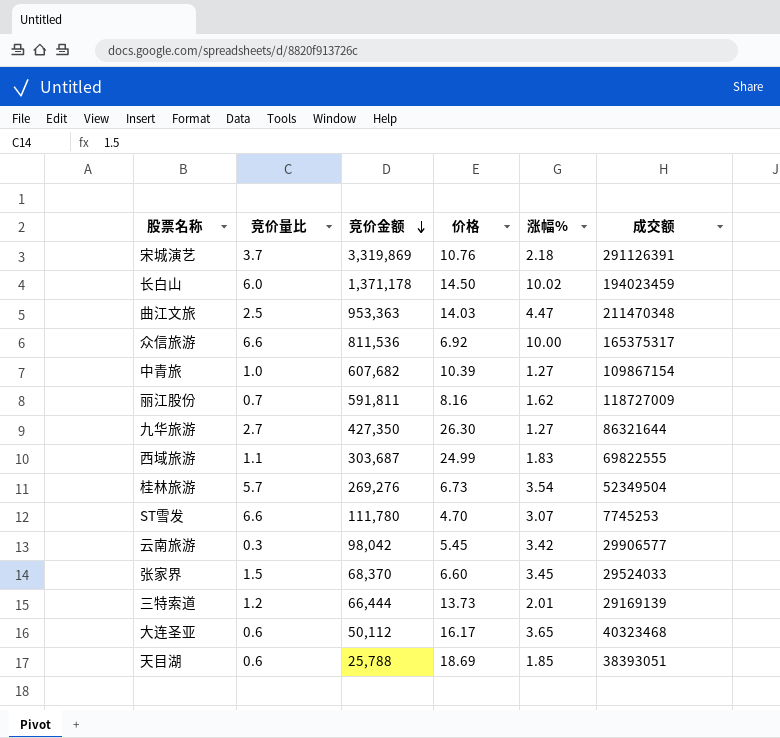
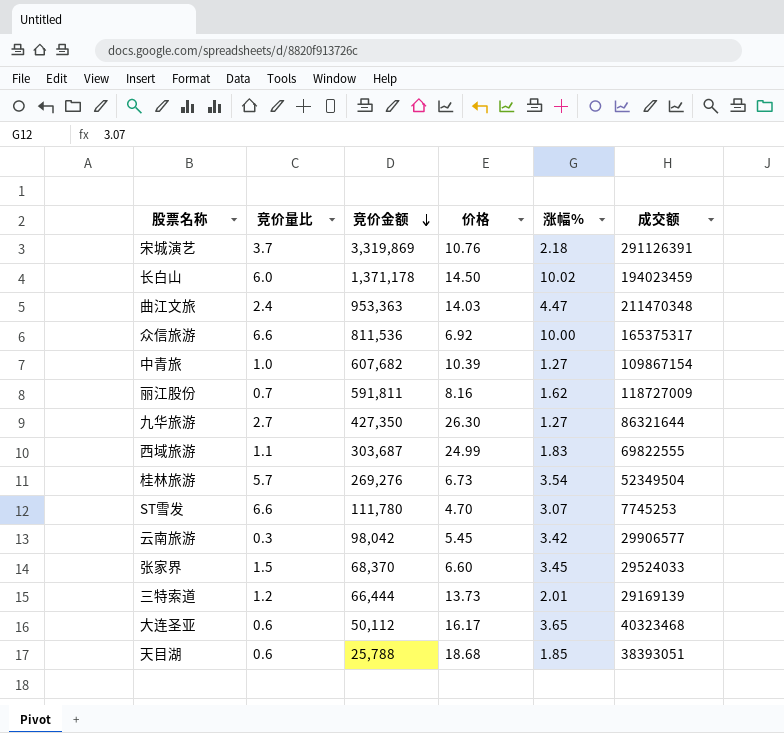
曲江文旅 | 竞价量比: 2.5 -> 2.4
天目湖 | 价格: 18.69 -> 18.68

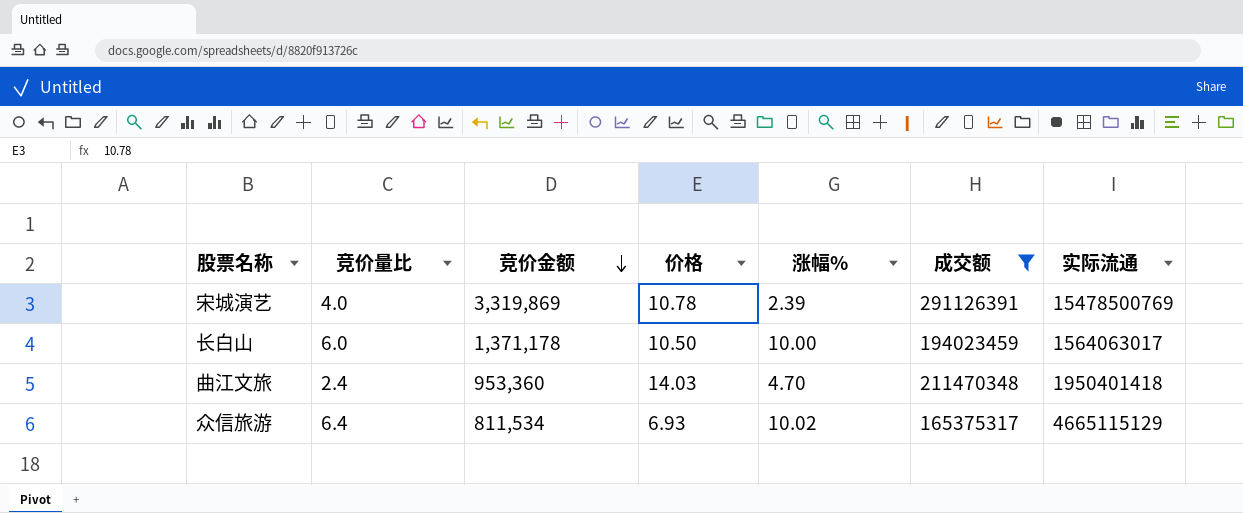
filter: none -> 成交额 >= 165375317
column 实际流通 | position: none -> 7
宋城演艺 | 竞价量比: 3.7 -> 4.0
宋城演艺 | 价格: 10.76 -> 10.78
宋城演艺 | 涨幅%: 2.18 -> 2.39
长白山 | 价格: 14.50 -> 10.50
长白山 | 涨幅%: 10.02 -> 10.00
曲江文旅 | 竞价金额: 953,363 -> 953,360
曲江文旅 | 涨幅%: 4.47 -> 4.70
众信旅游 | 竞价量比: 6.6 -> 6.4
众信旅游 | 竞价金额: 811,536 -> 811,534
众信旅游 | 价格: 6.92 -> 6.93
众信旅游 | 涨幅%: 10.00 -> 10.02

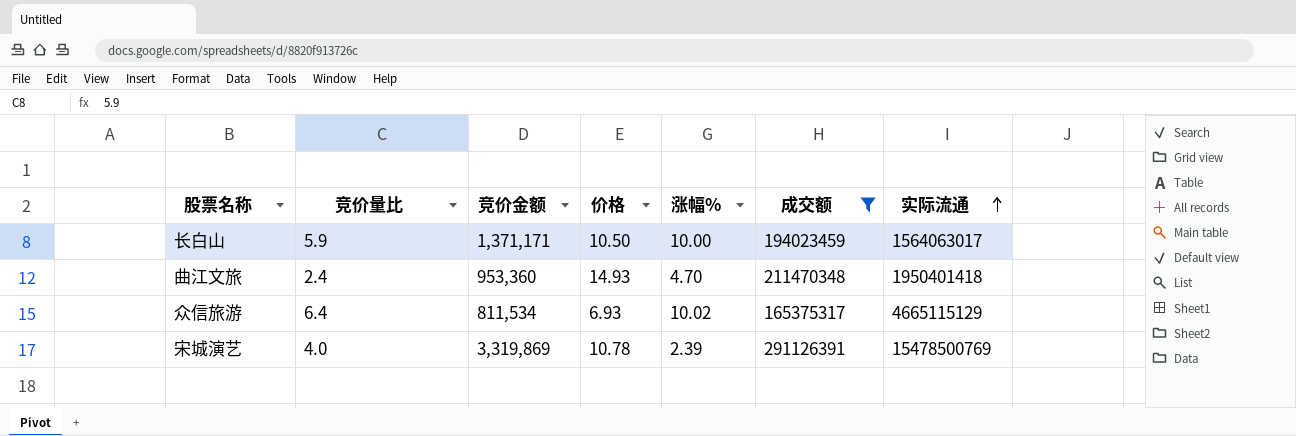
row order: 竞价金额 descending -> 实际流通 ascending
长白山 | 竞价量比: 6.0 -> 5.9
长白山 | 竞价金额: 1,371,178 -> 1,371,171
曲江文旅 | 价格: 14.03 -> 14.93

